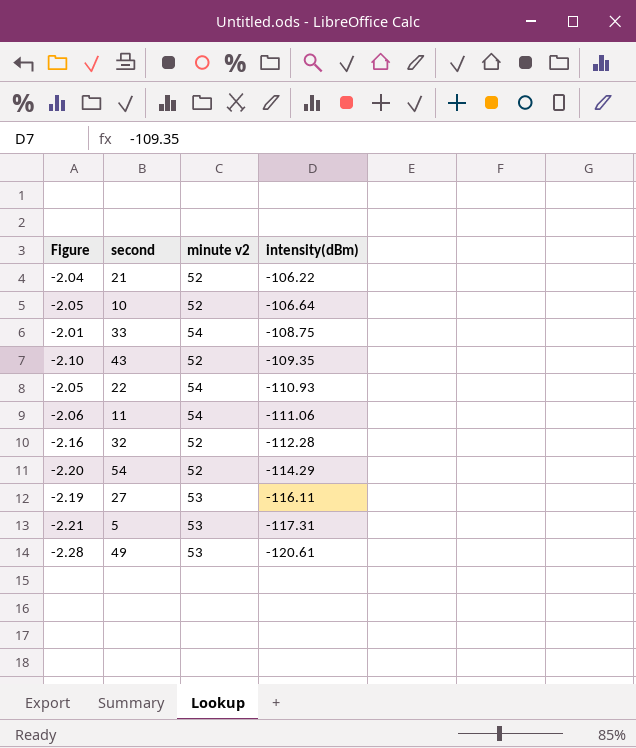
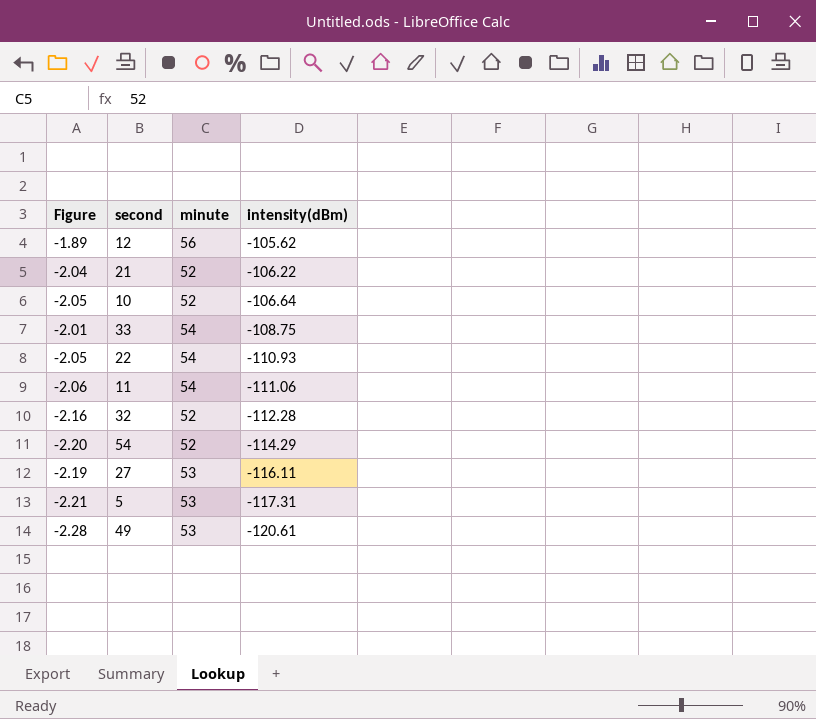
column name: minute v2 -> minute
row 43: -2.10 | 52 | -109.35 -> none
row 12: none -> -1.89 | 56 | -105.62

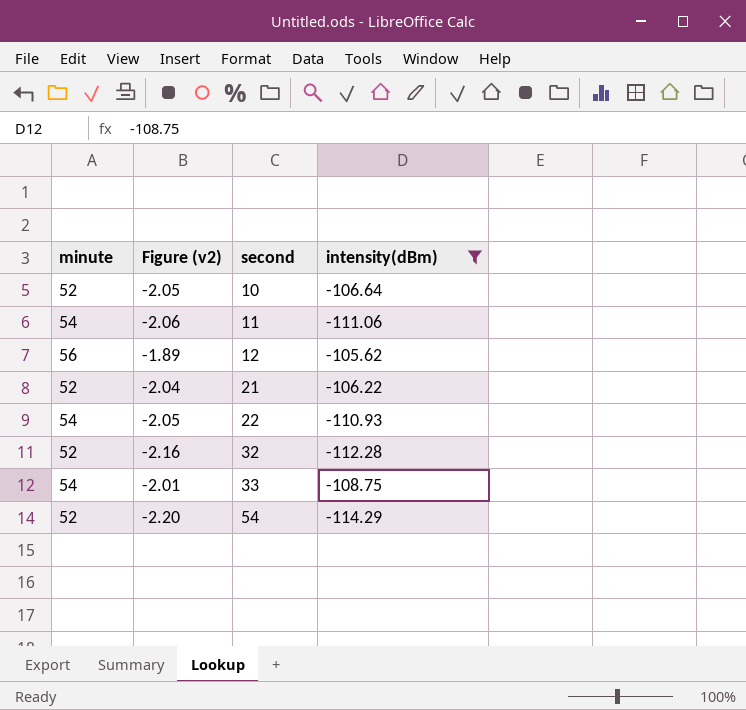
filter: none -> intensity(dBm) >= -114.29
row order: intensity(dBm) descending -> second ascending
column minute | position: 3 -> 1
column name: Figure -> Figure (v2)

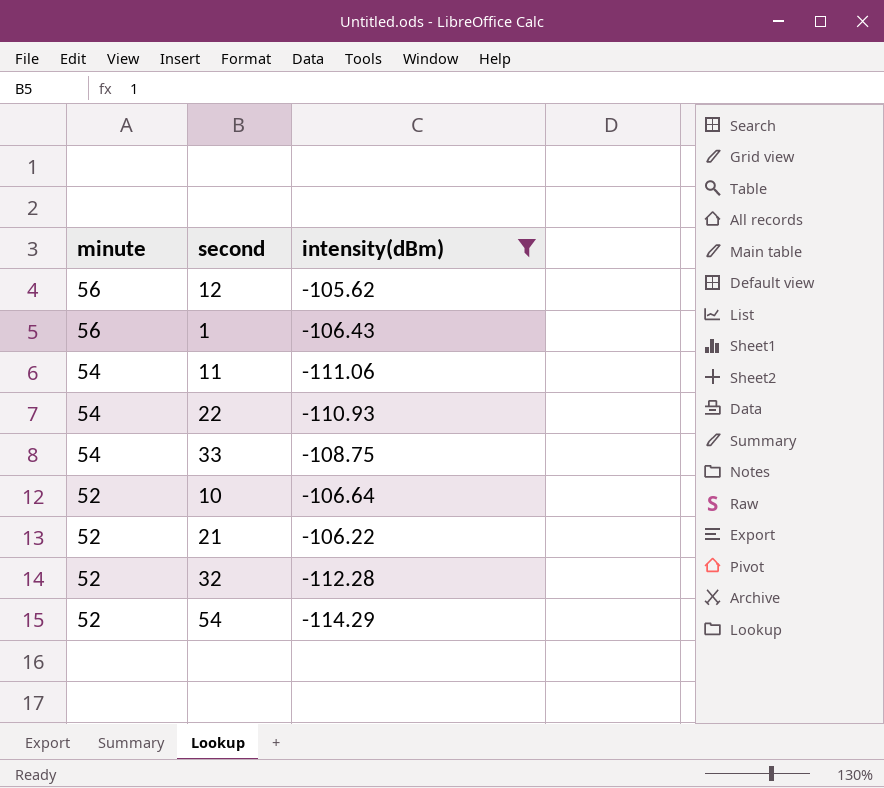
row order: second ascending -> minute descending
column Figure (v2) | formula: [intensity(dBm)] / [minute] -> none
row 1: none -> 56 | -106.43

